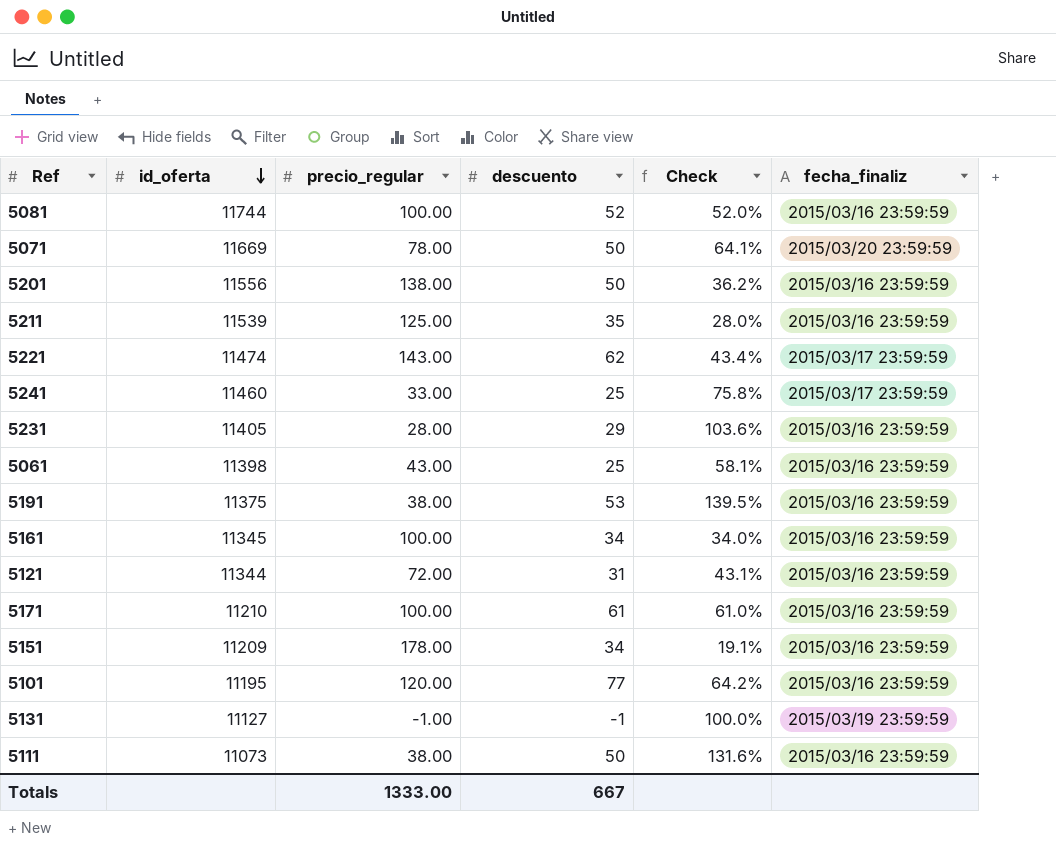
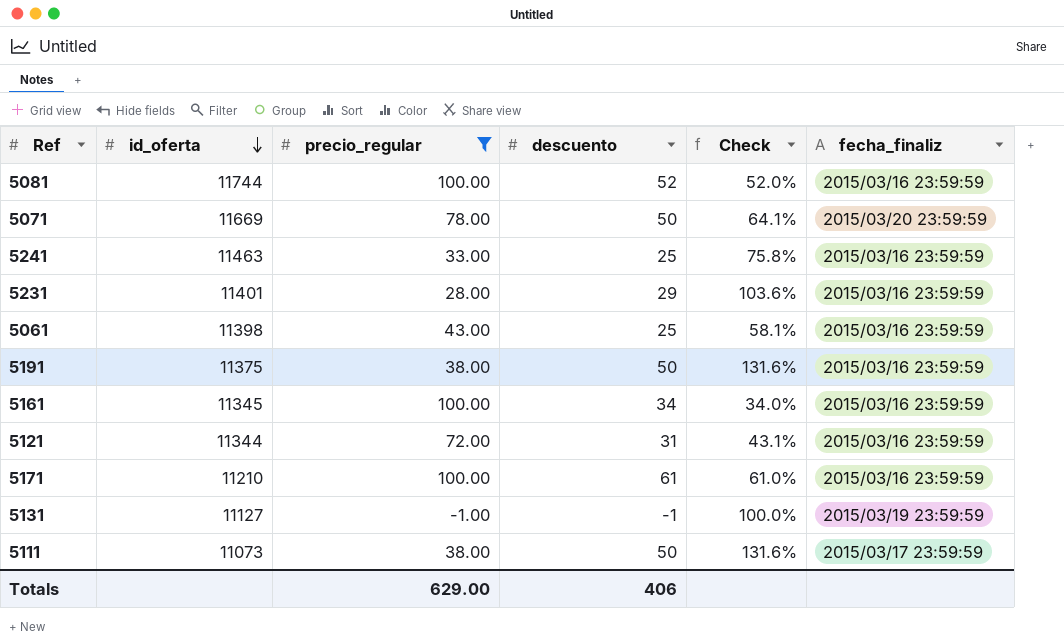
filter: none -> precio_regular <= 100.00
5241 | id_oferta: 11460 -> 11463
5241 | fecha_finaliz: 2015/03/17 23:59:59 -> 2015/03/16 23:59:59
5231 | id_oferta: 11405 -> 11401
5191 | descuento: 53 -> 50
5191 | Check: 139.5% -> 131.6%
5111 | fecha_finaliz: 2015/03/16 23:59:59 -> 2015/03/17 23:59:59
Totals | precio_regular: 1333.00 -> 629.00
Totals | descuento: 667 -> 406

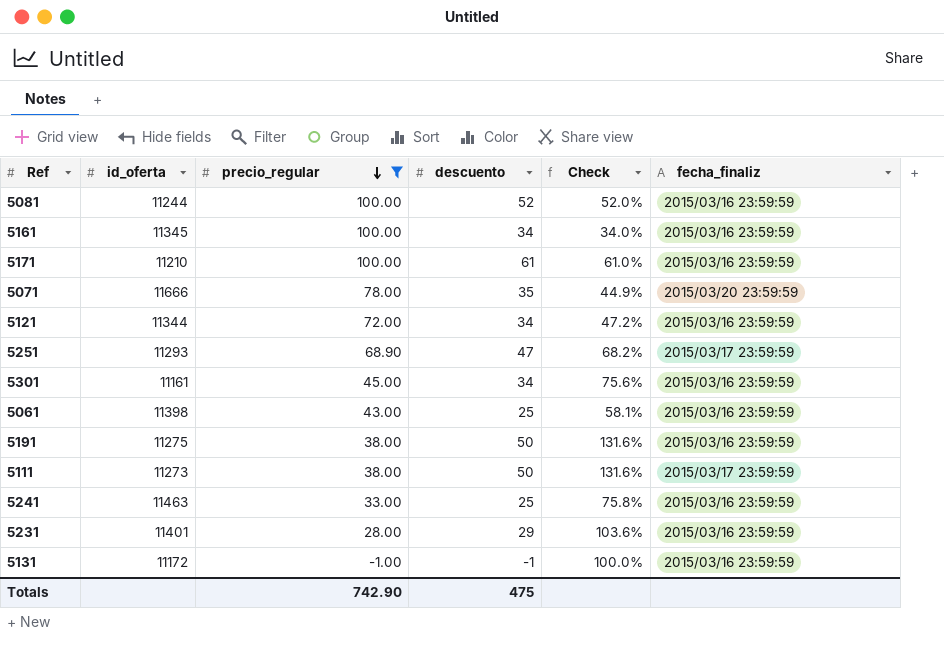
row order: id_oferta descending -> precio_regular descending
5081 | id_oferta: 11744 -> 11244
5071 | id_oferta: 11669 -> 11666
5071 | descuento: 50 -> 35
5071 | Check: 64.1% -> 44.9%
5121 | descuento: 31 -> 34
5121 | Check: 43.1% -> 47.2%
row 5251: none -> 11293 | 68.90 | 47 | 68.2% | 2015/03/17 23:59:59
row 5301: none -> 11161 | 45.00 | 34 | 75.6% | 2015/03/16 23:59:59
5191 | id_oferta: 11375 -> 11275
5111 | id_oferta: 11073 -> 11273
5131 | id_oferta: 11127 -> 11172
5131 | fecha_finaliz: 2015/03/19 23:59:59 -> 2015/03/16 23:59:59
Totals | precio_regular: 629.00 -> 742.90
Totals | descuento: 406 -> 475

